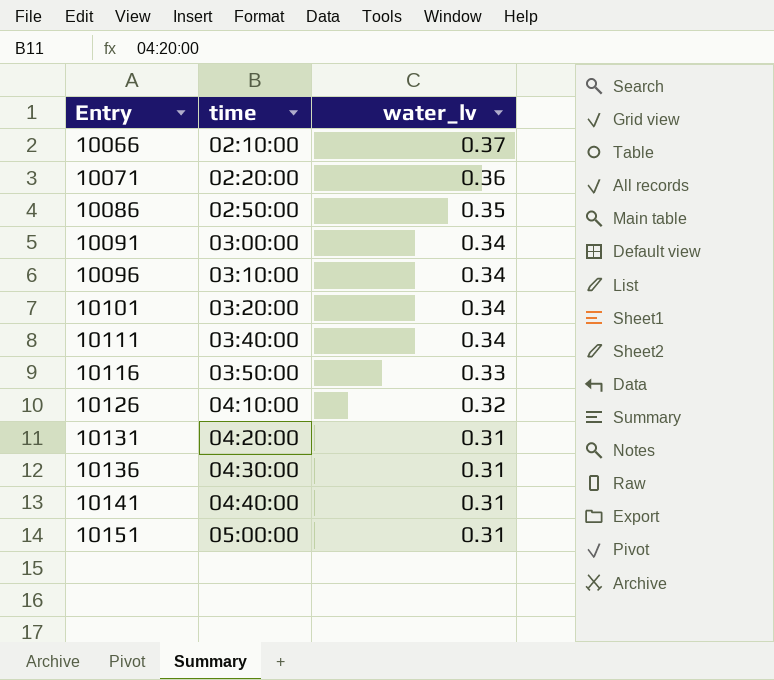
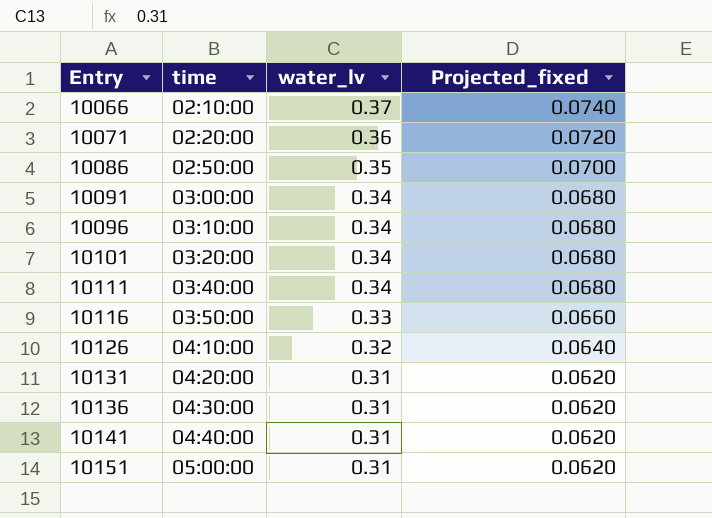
column Projected_fixed | formula: none -> [water_lv] * 0.2

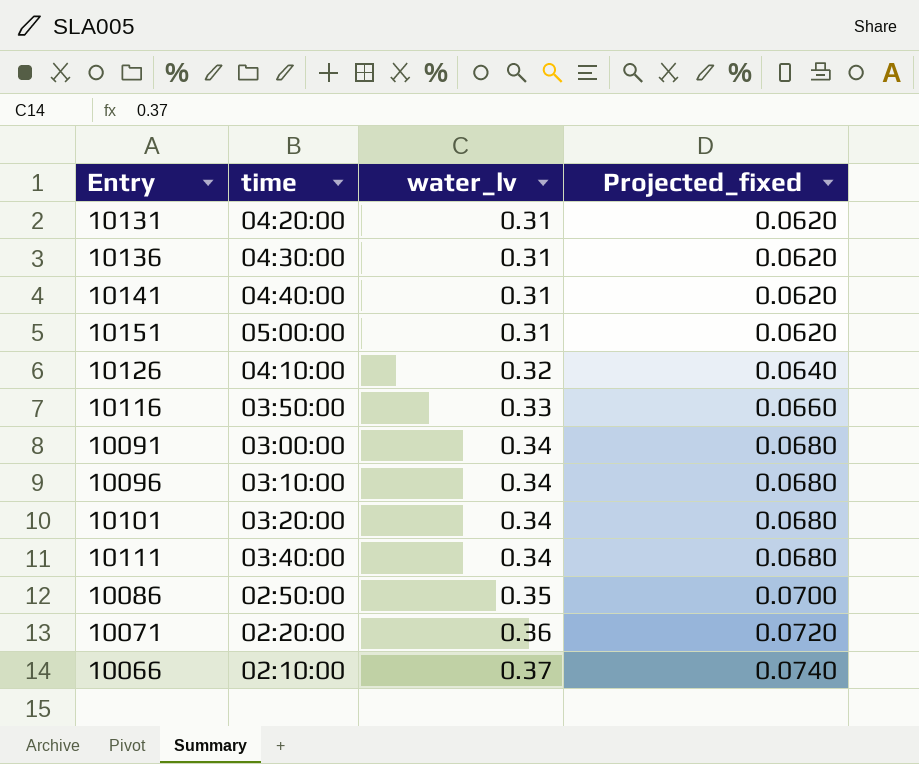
row order: Entry ascending -> water_lv ascending

